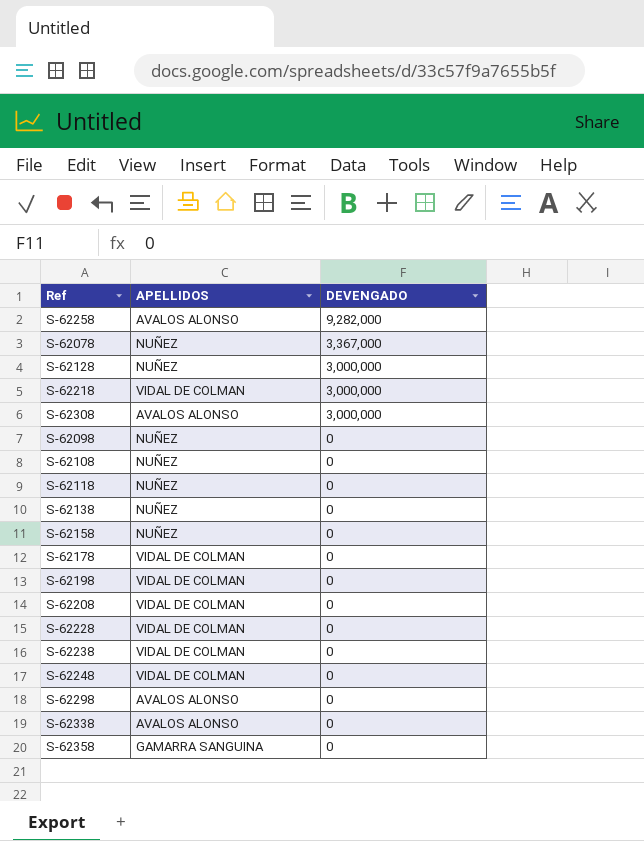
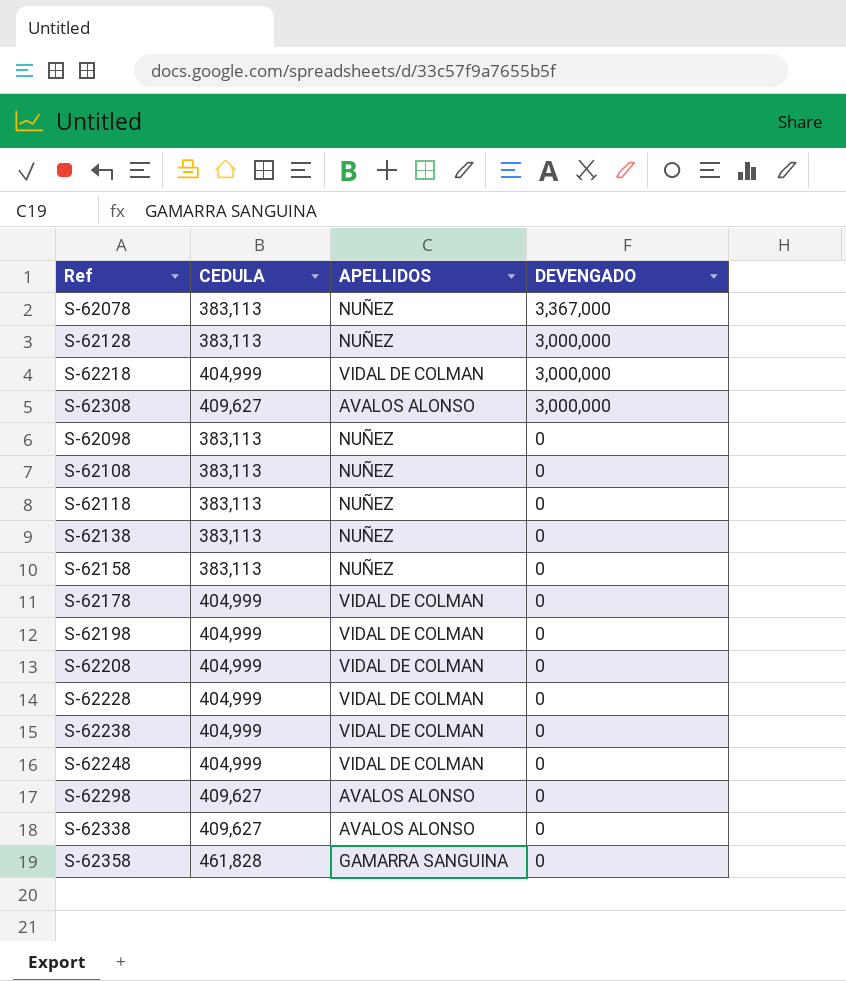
column CEDULA | position: none -> 2
row S-62258: AVALOS ALONSO | 9,282,000 -> none

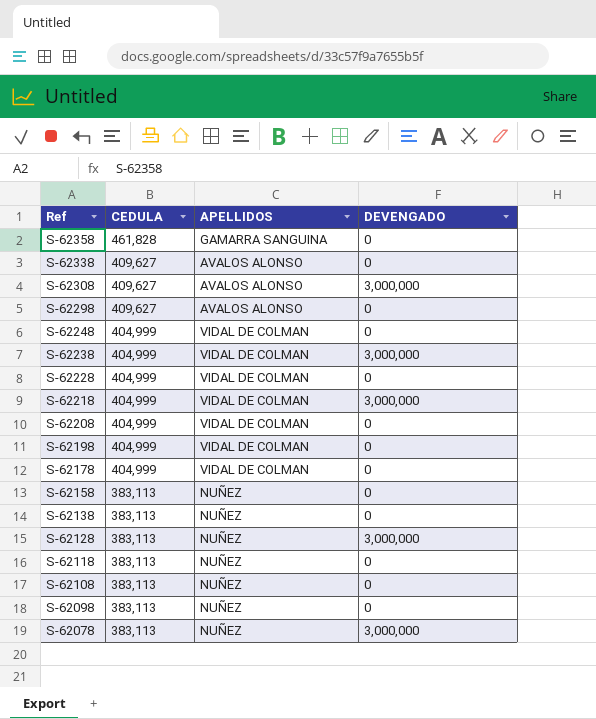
row order: DEVENGADO descending -> Ref descending
S-62238 | DEVENGADO: 0 -> 3,000,000
S-62078 | DEVENGADO: 3,367,000 -> 3,000,000

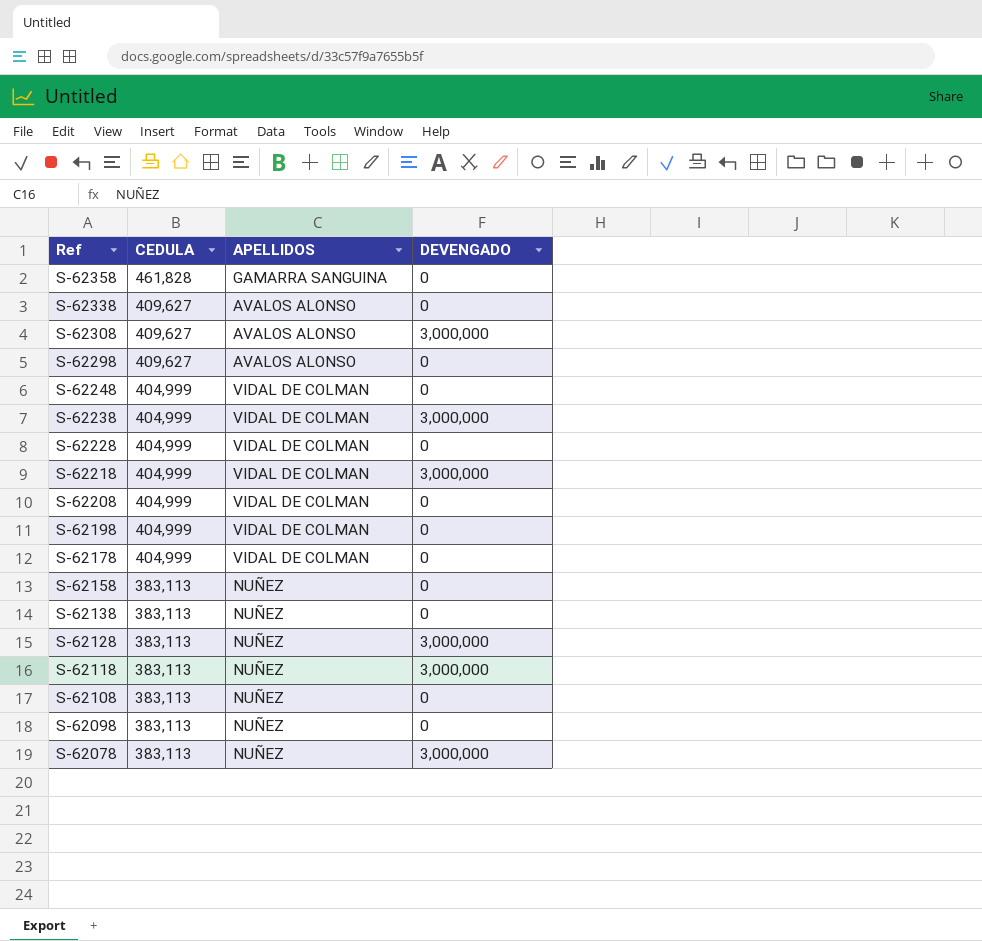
S-62118 | DEVENGADO: 0 -> 3,000,000

